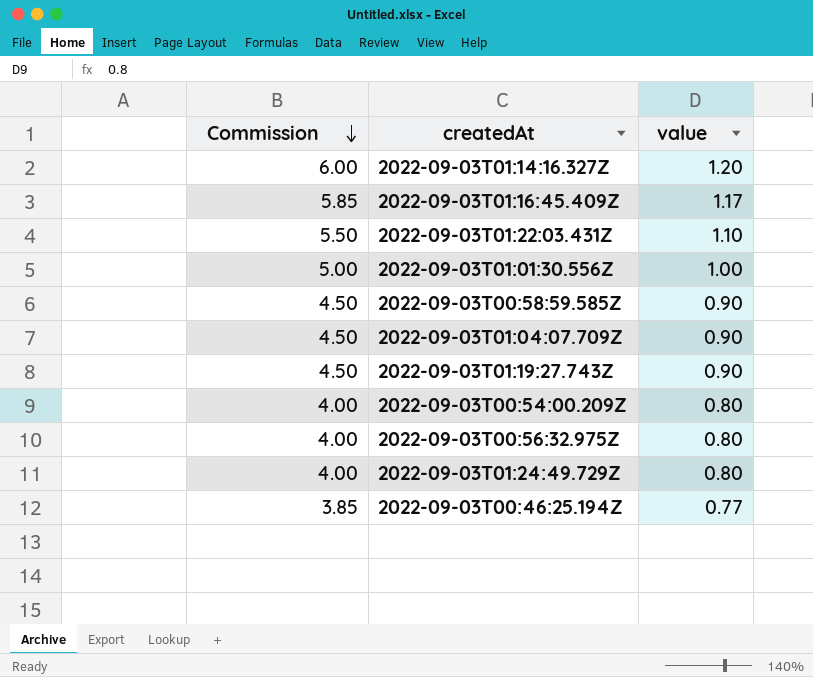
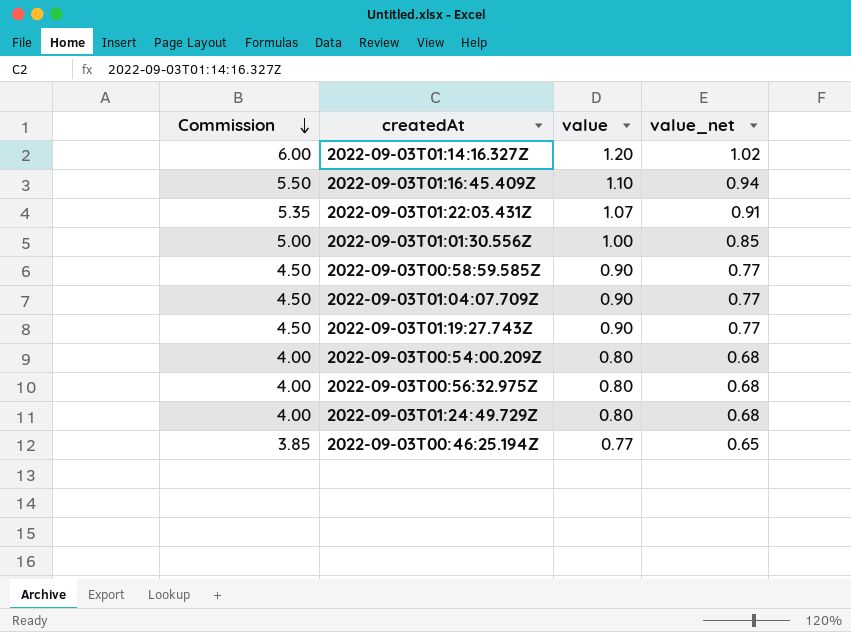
column value_net | formula: none -> [value] * 0.85
2022-09-03T01:16:45.409Z | Commission: 5.85 -> 5.50
2022-09-03T01:16:45.409Z | value: 1.17 -> 1.10
2022-09-03T01:22:03.431Z | Commission: 5.50 -> 5.35
2022-09-03T01:22:03.431Z | value: 1.10 -> 1.07

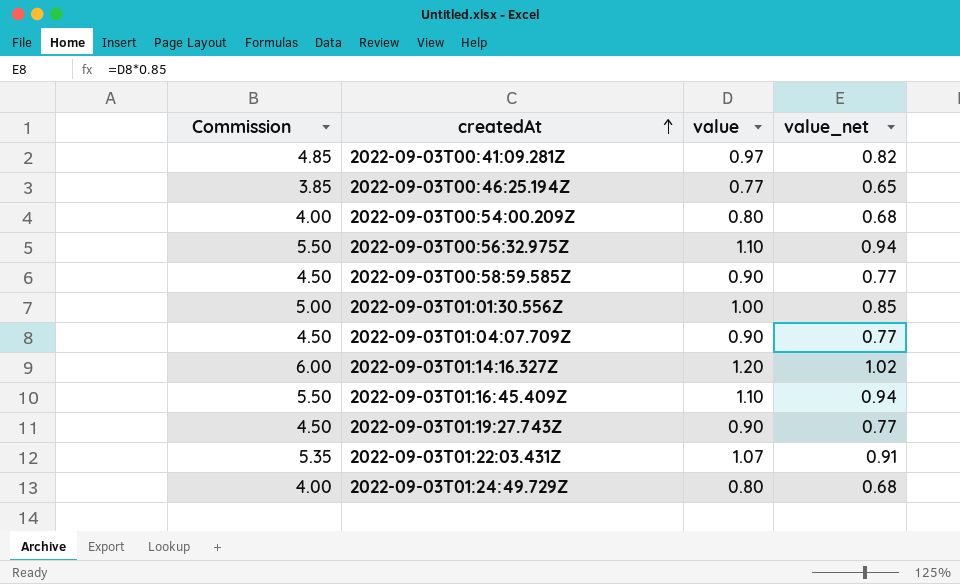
row order: Commission descending -> createdAt ascending
row 2022-09-03T00:41:09.281Z: none -> 4.85 | 0.97 | 0.82
2022-09-03T00:56:32.975Z | Commission: 4.00 -> 5.50
2022-09-03T00:56:32.975Z | value: 0.80 -> 1.10
2022-09-03T00:56:32.975Z | value_net: 0.68 -> 0.94

